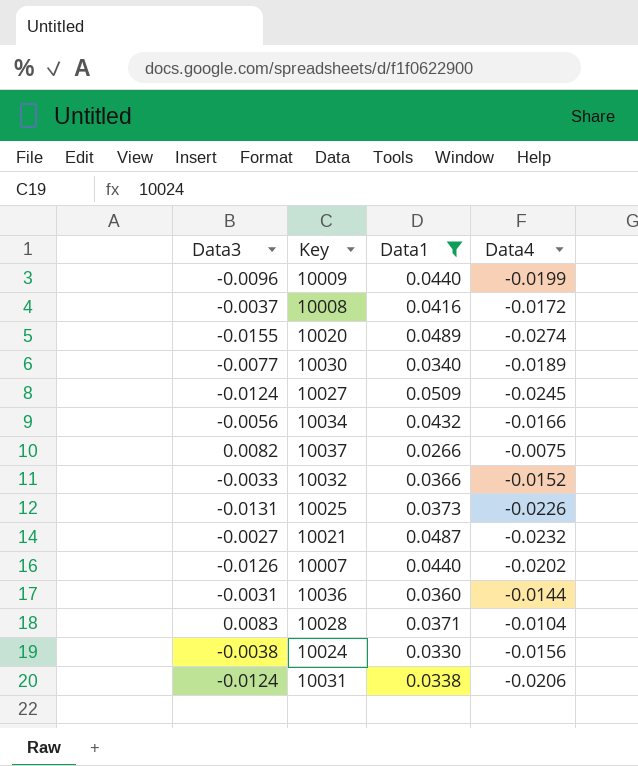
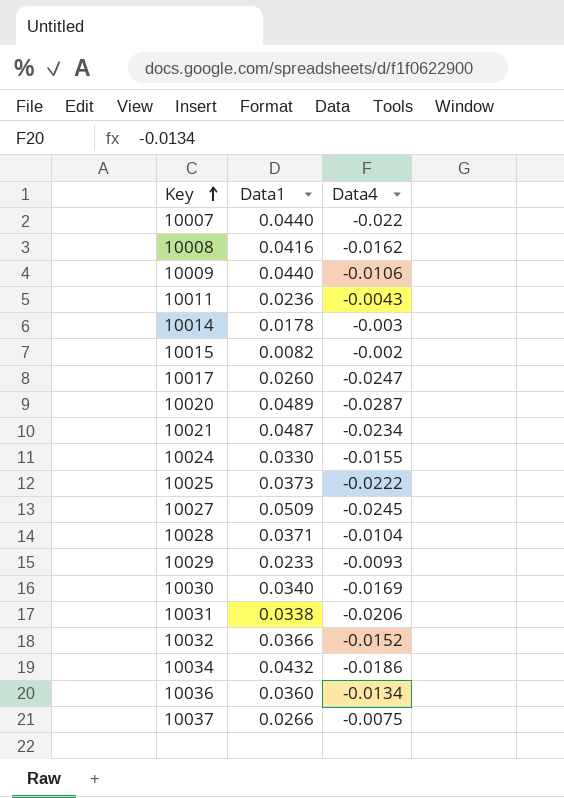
filter: Data1 >= 0.0266 -> none
row order: none -> Key ascending
column Data3 | position: 1 -> none
10007 | Data4: -0.0202 -> -0.022
10008 | Data4: -0.0172 -> -0.0162
10009 | Data4: -0.0199 -> -0.0106
10020 | Data4: -0.0274 -> -0.0287
10021 | Data4: -0.0232 -> -0.0234
10024 | Data4: -0.0156 -> -0.0155
10025 | Data4: -0.0226 -> -0.0222
10030 | Data4: -0.0189 -> -0.0169
10034 | Data4: -0.0166 -> -0.0186
10036 | Data4: -0.0144 -> -0.0134

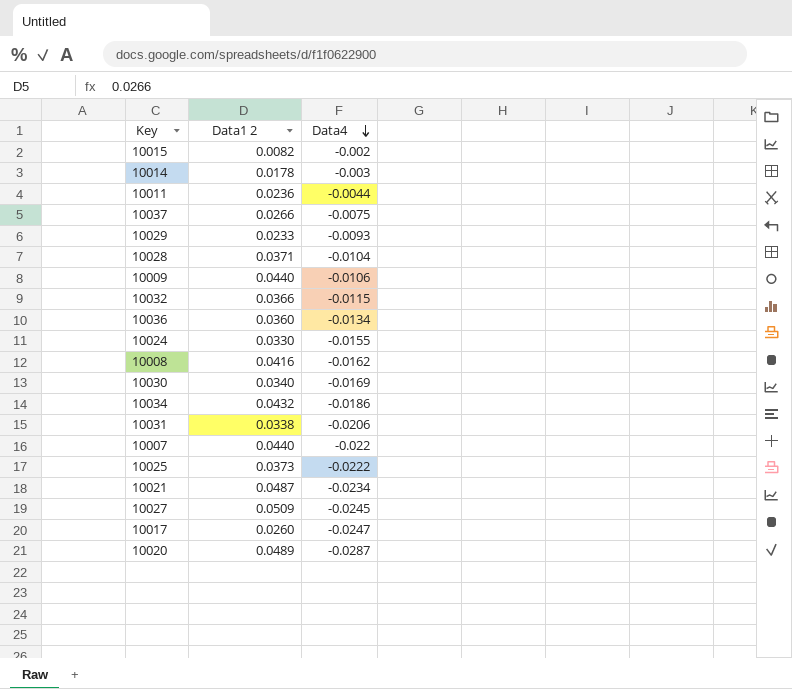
row order: Key ascending -> Data4 descending
column name: Data1 -> Data1 2
10011 | Data4: -0.0043 -> -0.0044
10032 | Data4: -0.0152 -> -0.0115

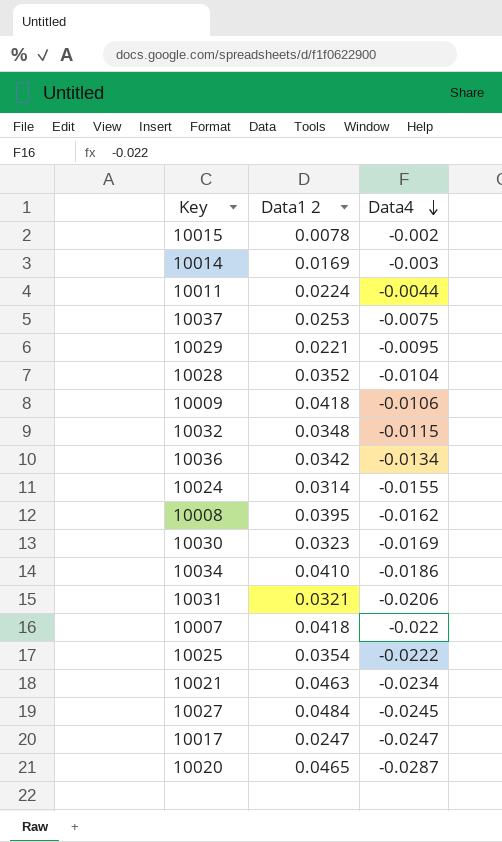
10015 | Data1 2: 0.0082 -> 0.0078
10014 | Data1 2: 0.0178 -> 0.0169
10011 | Data1 2: 0.0236 -> 0.0224
10037 | Data1 2: 0.0266 -> 0.0253
10029 | Data1 2: 0.0233 -> 0.0221
10029 | Data4: -0.0093 -> -0.0095
10028 | Data1 2: 0.0371 -> 0.0352
10009 | Data1 2: 0.0440 -> 0.0418
10032 | Data1 2: 0.0366 -> 0.0348
10036 | Data1 2: 0.0360 -> 0.0342
10024 | Data1 2: 0.0330 -> 0.0314
10008 | Data1 2: 0.0416 -> 0.0395
10030 | Data1 2: 0.0340 -> 0.0323
10034 | Data1 2: 0.0432 -> 0.0410
10031 | Data1 2: 0.0338 -> 0.0321
10007 | Data1 2: 0.0440 -> 0.0418
10025 | Data1 2: 0.0373 -> 0.0354
10021 | Data1 2: 0.0487 -> 0.0463
10027 | Data1 2: 0.0509 -> 0.0484
10017 | Data1 2: 0.0260 -> 0.0247
10020 | Data1 2: 0.0489 -> 0.0465

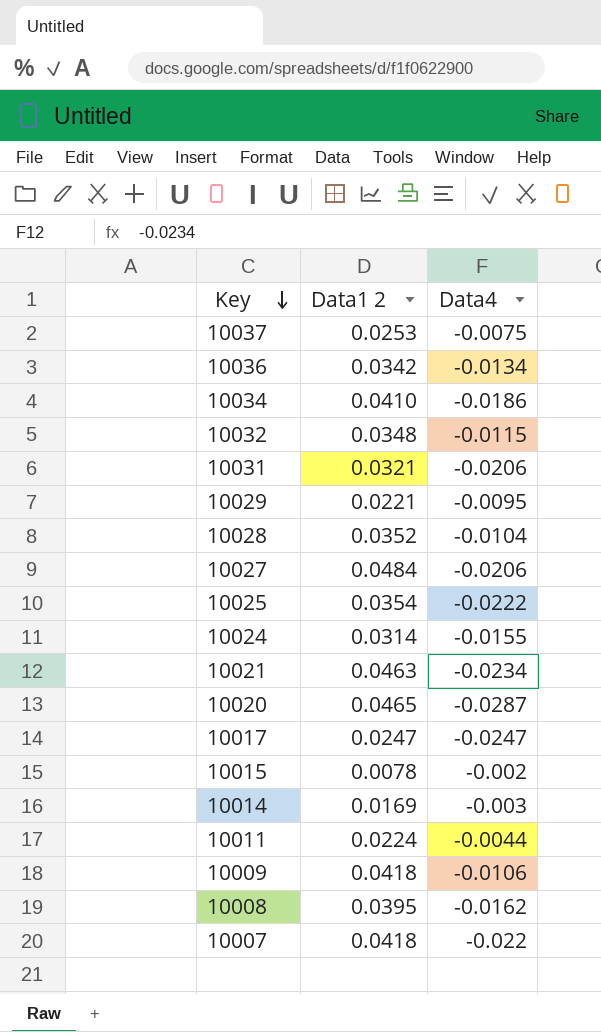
row order: Data4 descending -> Key descending
row 10030: 0.0323 | -0.0169 -> none
10027 | Data4: -0.0245 -> -0.0206

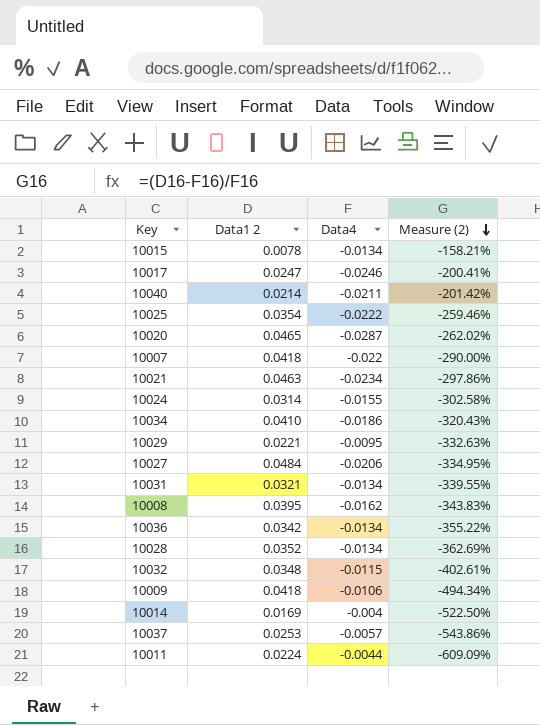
row order: Key descending -> Measure (2) descending
column Measure (2) | formula: none -> ([Data1 2] - [Data4]) / [Data4]
10015 | Data4: -0.002 -> -0.0134
10017 | Data4: -0.0247 -> -0.0246
row 10040: none -> 0.0214 | -0.0211 | -201.42%
10031 | Data4: -0.0206 -> -0.0134
10028 | Data4: -0.0104 -> -0.0134
10014 | Data4: -0.003 -> -0.004
10037 | Data4: -0.0075 -> -0.0057

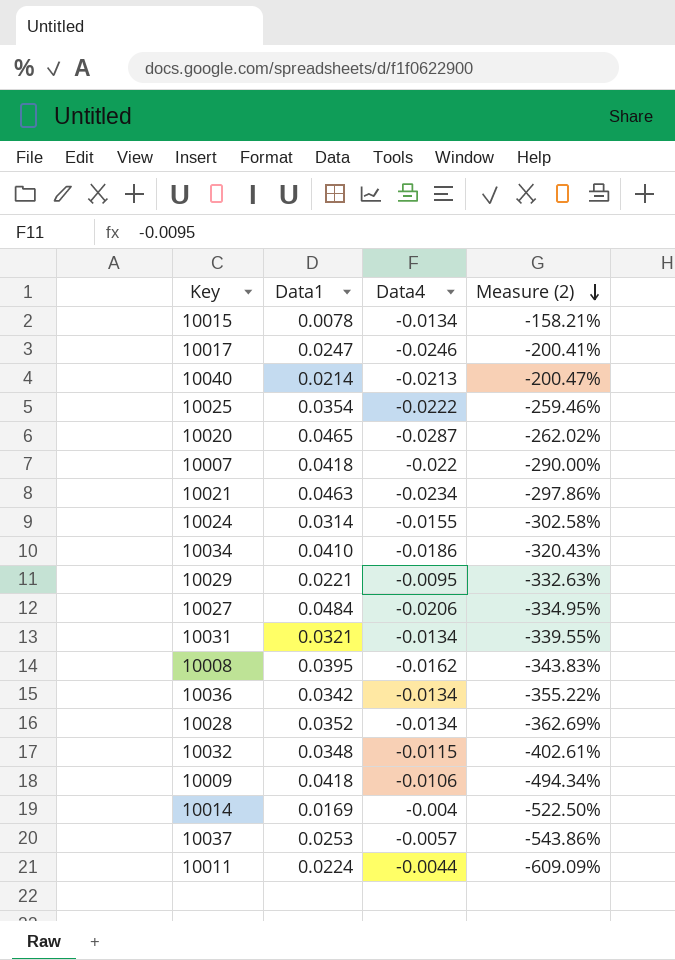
column name: Data1 2 -> Data1
10040 | Data4: -0.0211 -> -0.0213
10040 | Measure (2): -201.42% -> -200.47%

